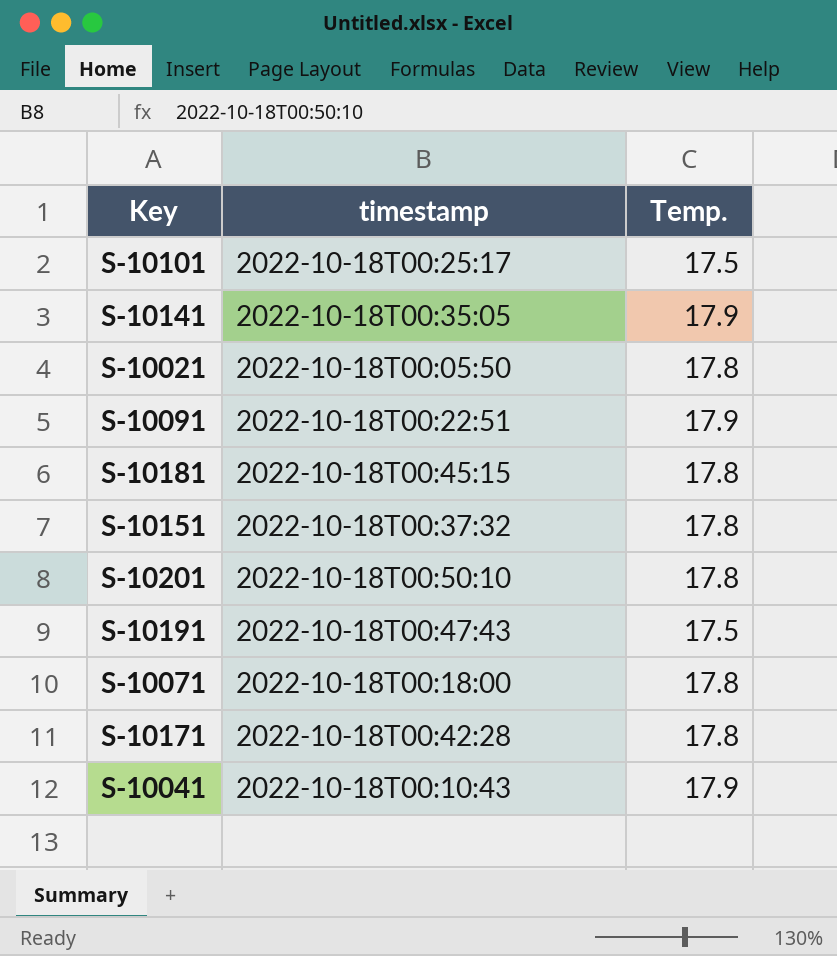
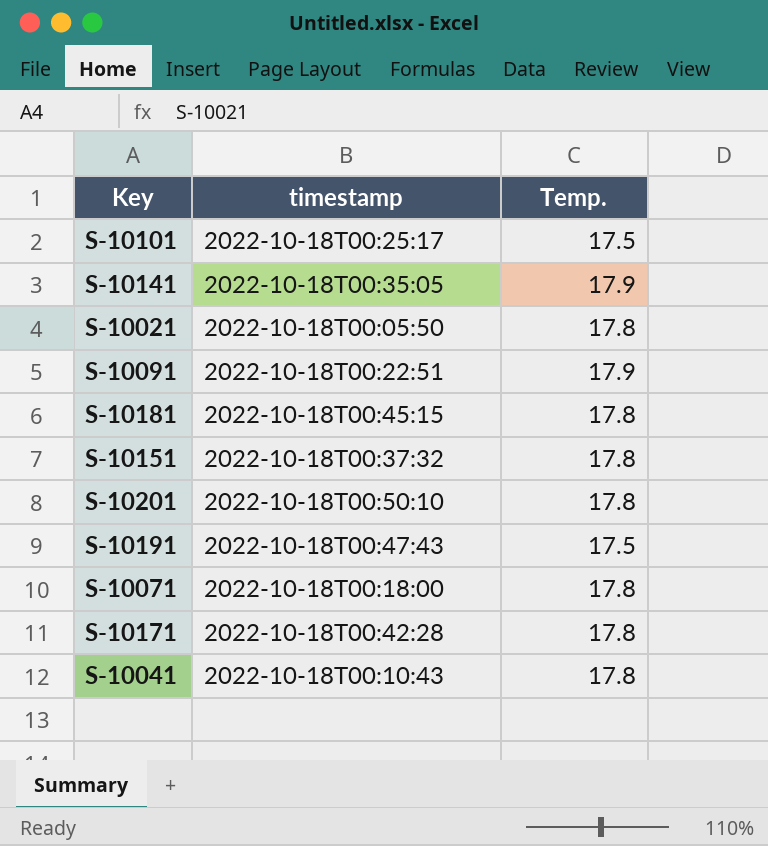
S-10041 | Temp.: 17.9 -> 17.8

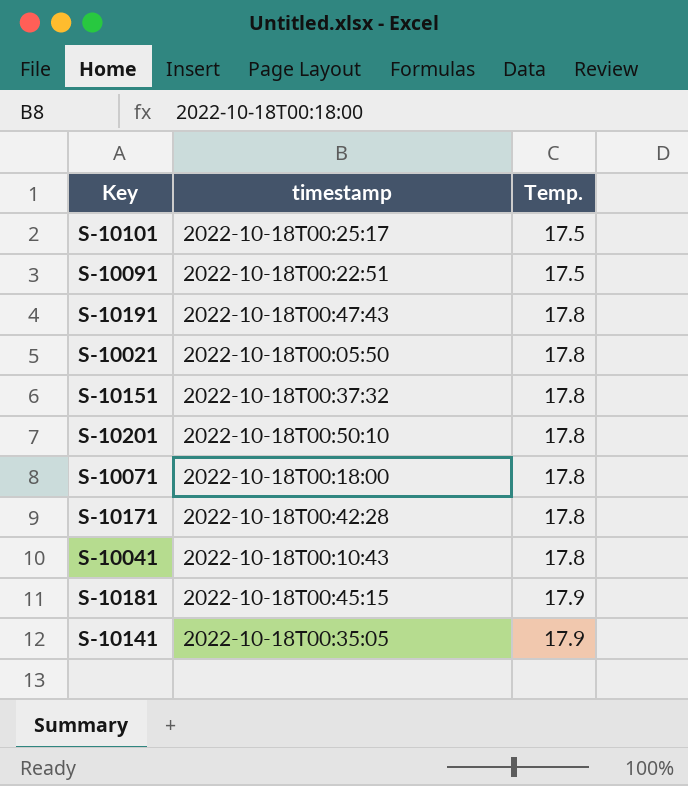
row order: none -> Temp. ascending
S-10091 | Temp.: 17.9 -> 17.5
S-10191 | Temp.: 17.5 -> 17.8
S-10181 | Temp.: 17.8 -> 17.9

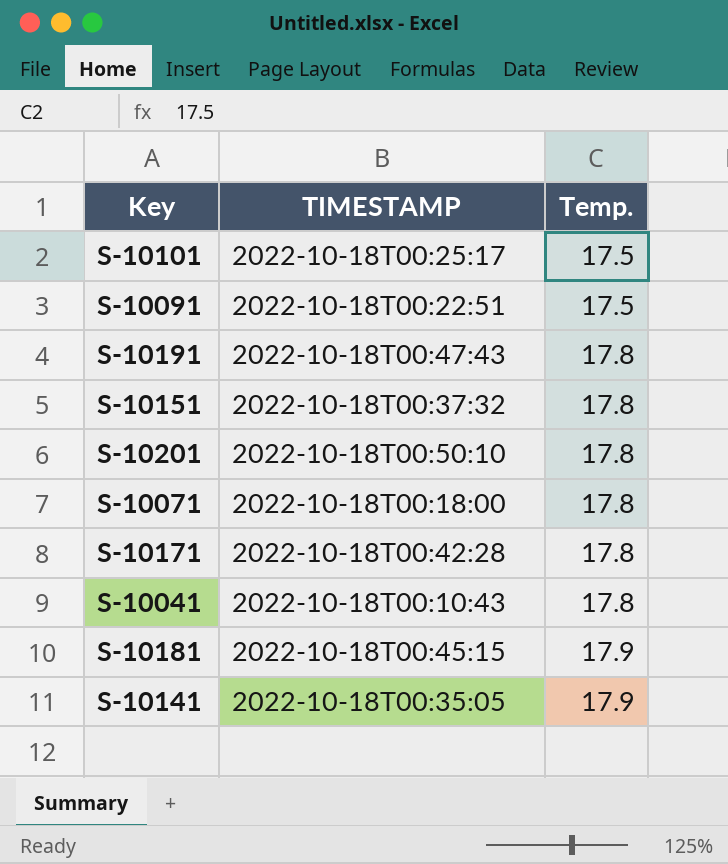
column name: timestamp -> TIMESTAMP
row S-10021: 2022-10-18T00:05:50 | 17.8 -> none

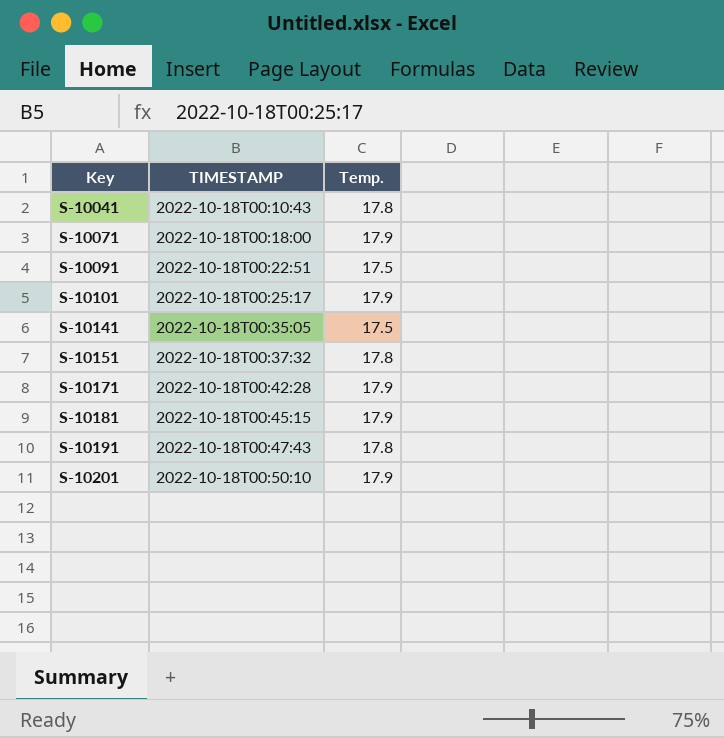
row order: Temp. ascending -> Key ascending
S-10071 | Temp.: 17.8 -> 17.9
S-10101 | Temp.: 17.5 -> 17.9
S-10141 | Temp.: 17.9 -> 17.5
S-10171 | Temp.: 17.8 -> 17.9
S-10201 | Temp.: 17.8 -> 17.9

